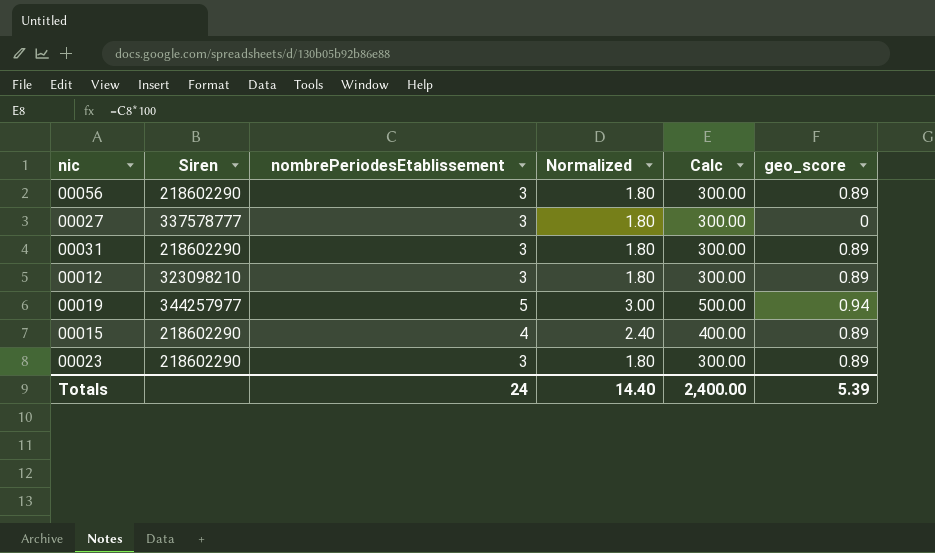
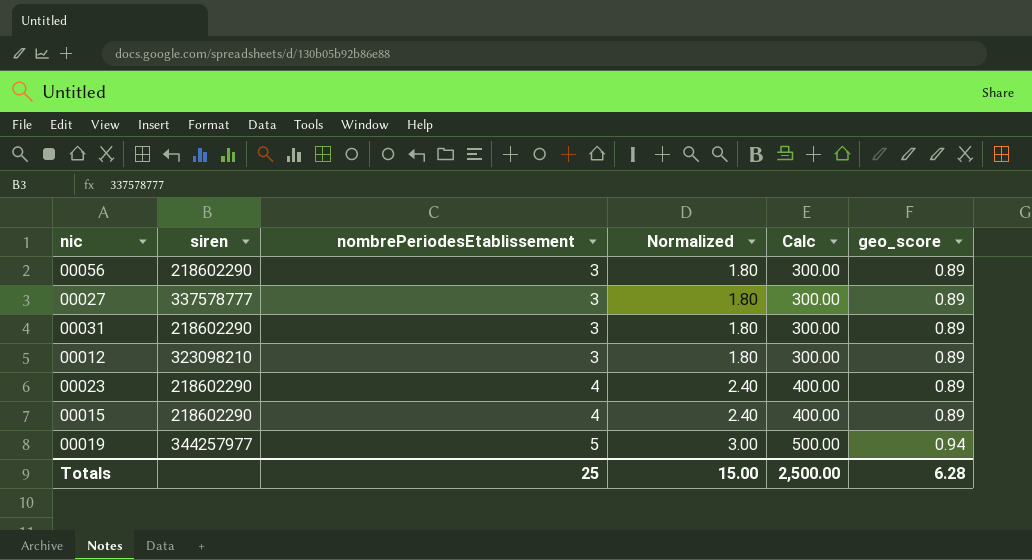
row order: none -> nombrePeriodesEtablissement ascending
column name: Siren -> siren
00027 | geo_score: 0 -> 0.89
00023 | nombrePeriodesEtablissement: 3 -> 4
00023 | Normalized: 1.80 -> 2.40
00023 | Calc: 300.00 -> 400.00
Totals | nombrePeriodesEtablissement: 24 -> 25
Totals | Normalized: 14.40 -> 15.00
Totals | Calc: 2,400.00 -> 2,500.00
Totals | geo_score: 5.39 -> 6.28

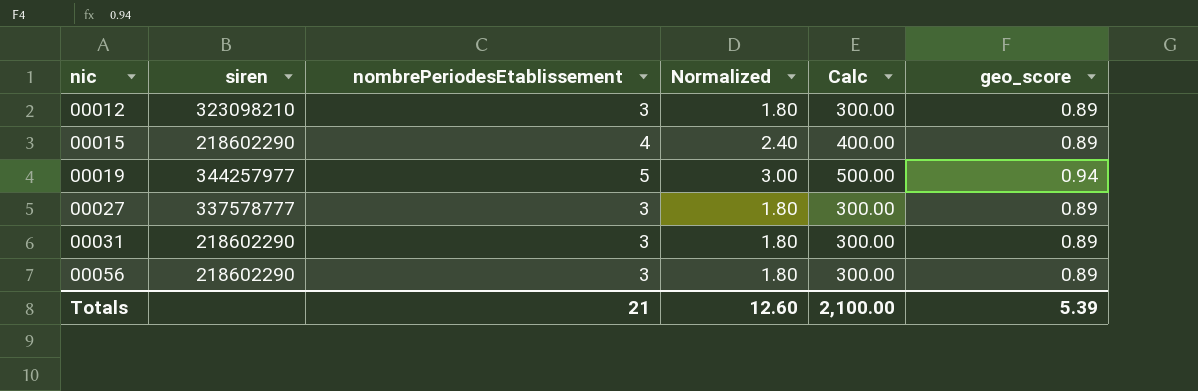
row order: nombrePeriodesEtablissement ascending -> nic ascending
row 00023: 218602290 | 4 | 2.40 | 400.00 | 0.89 -> none
Totals | nombrePeriodesEtablissement: 25 -> 21
Totals | Normalized: 15.00 -> 12.60
Totals | Calc: 2,500.00 -> 2,100.00
Totals | geo_score: 6.28 -> 5.39

